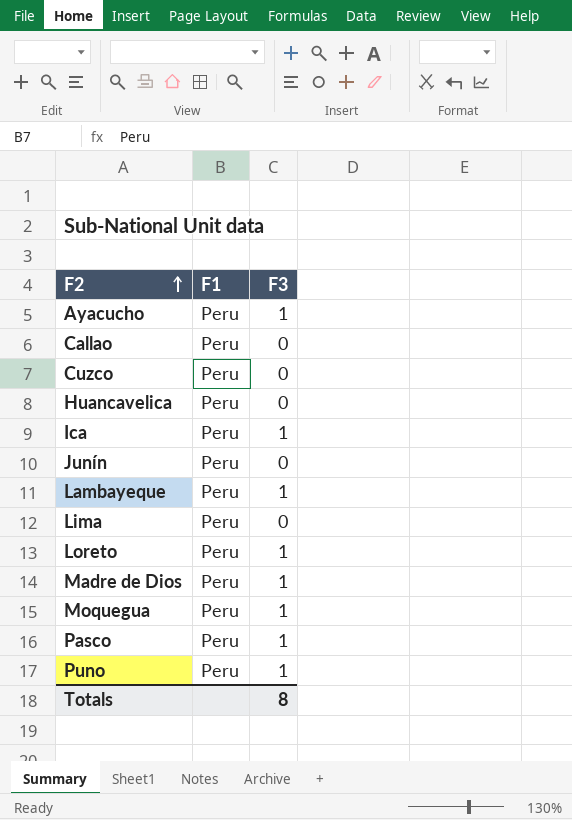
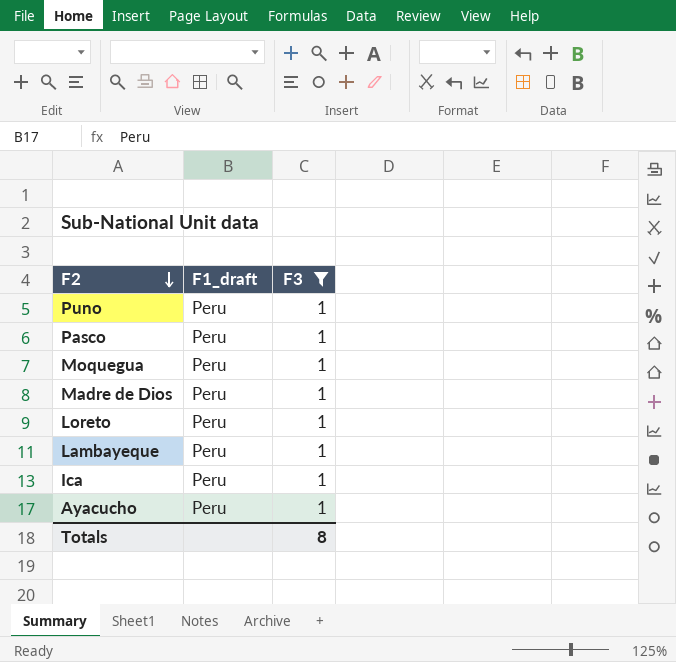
filter: none -> F3 = 1
row order: F2 ascending -> F2 descending
column name: F1 -> F1_draft

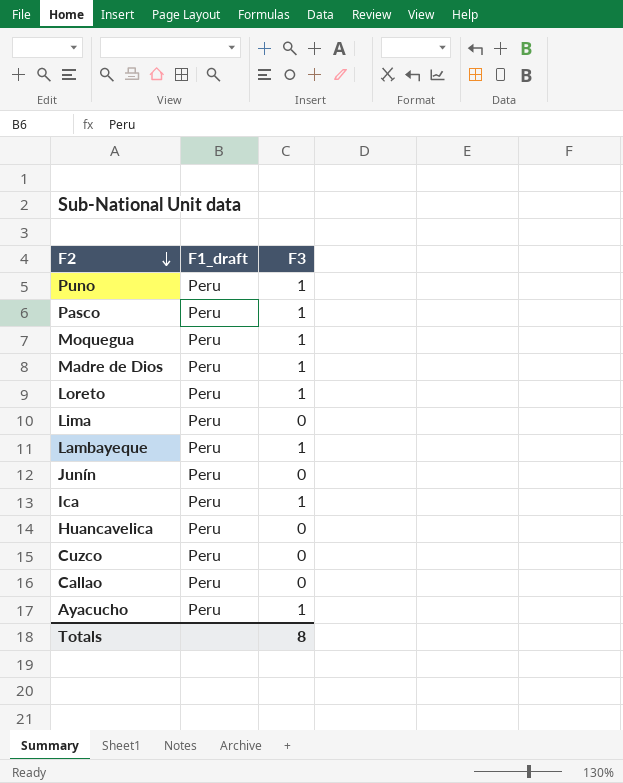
filter: F3 = 1 -> none

